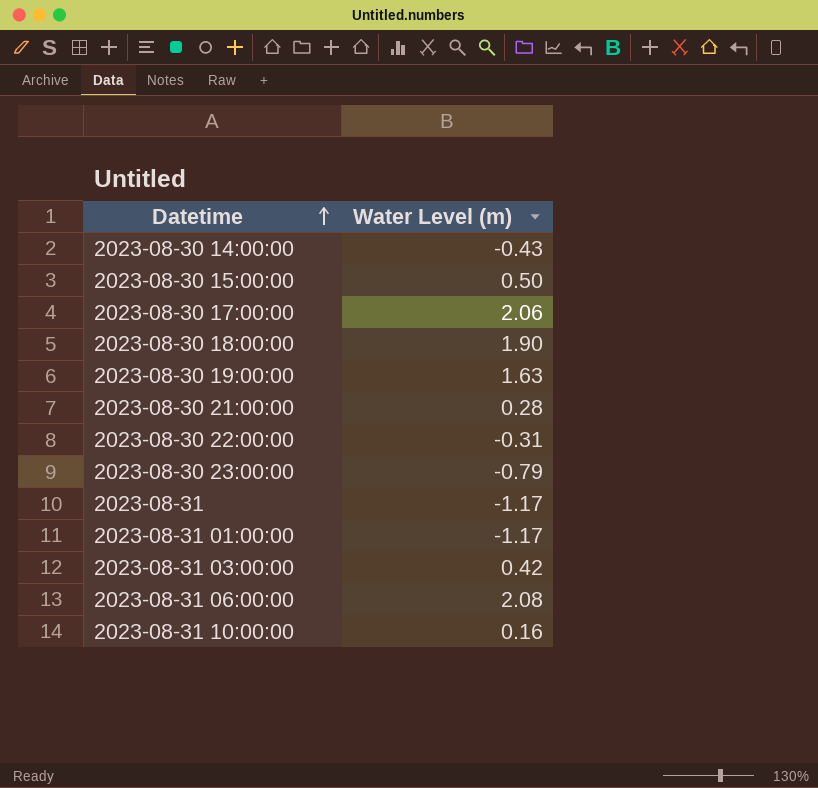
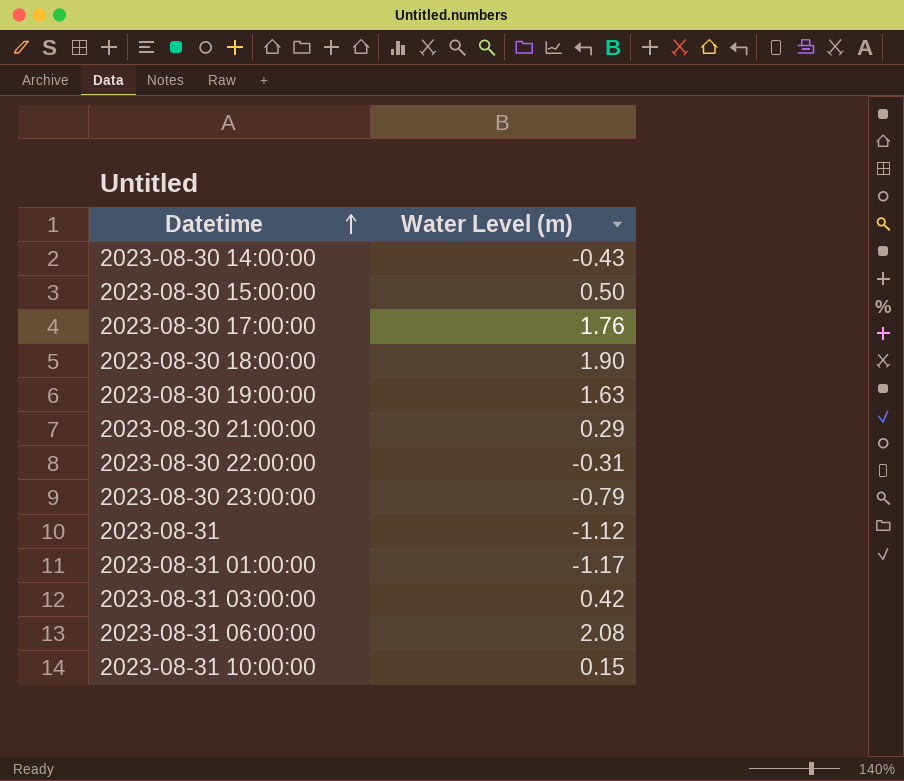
2023-08-30 17:00:00 | Water Level (m): 2.06 -> 1.76
2023-08-30 21:00:00 | Water Level (m): 0.28 -> 0.29
2023-08-31 | Water Level (m): -1.17 -> -1.12
2023-08-31 10:00:00 | Water Level (m): 0.16 -> 0.15

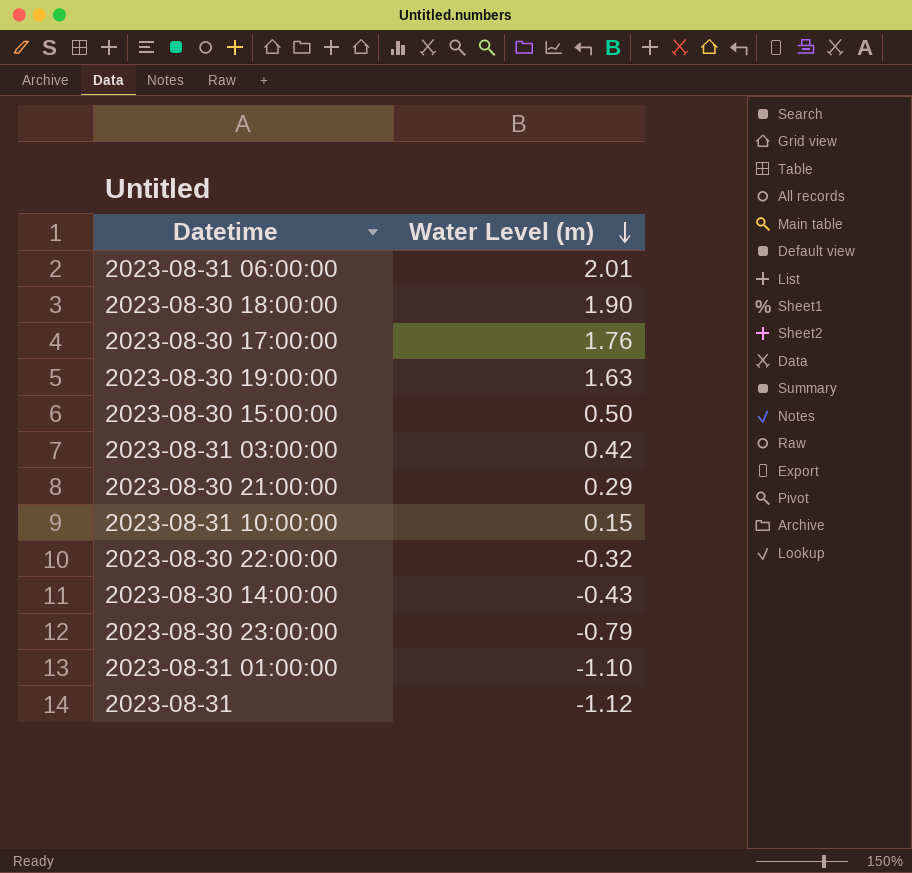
row order: Datetime ascending -> Water Level (m) descending
2023-08-31 06:00:00 | Water Level (m): 2.08 -> 2.01
2023-08-30 22:00:00 | Water Level (m): -0.31 -> -0.32
2023-08-31 01:00:00 | Water Level (m): -1.17 -> -1.10

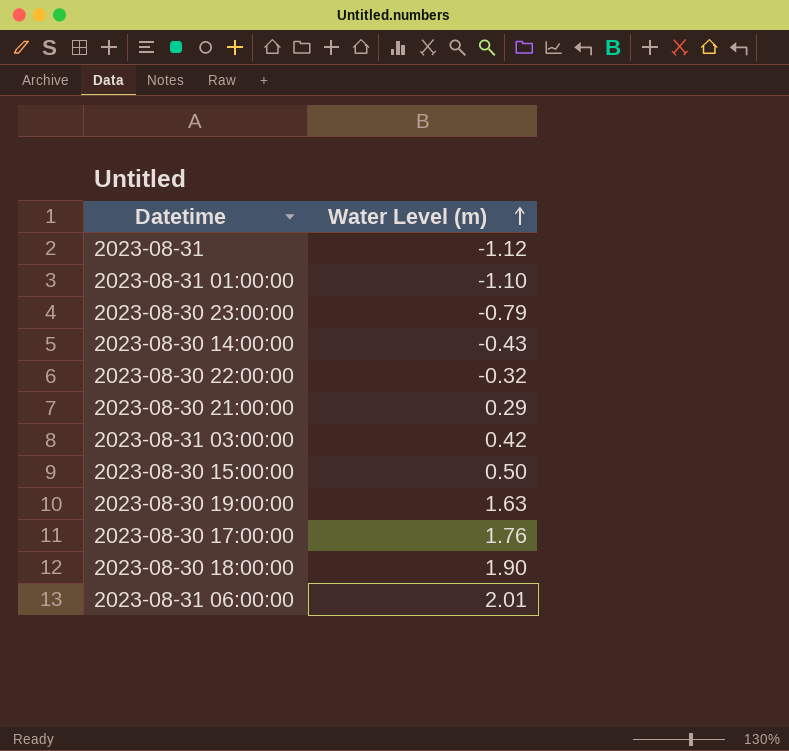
row order: Water Level (m) descending -> Water Level (m) ascending
row 2023-08-31 10:00:00: 0.15 -> none

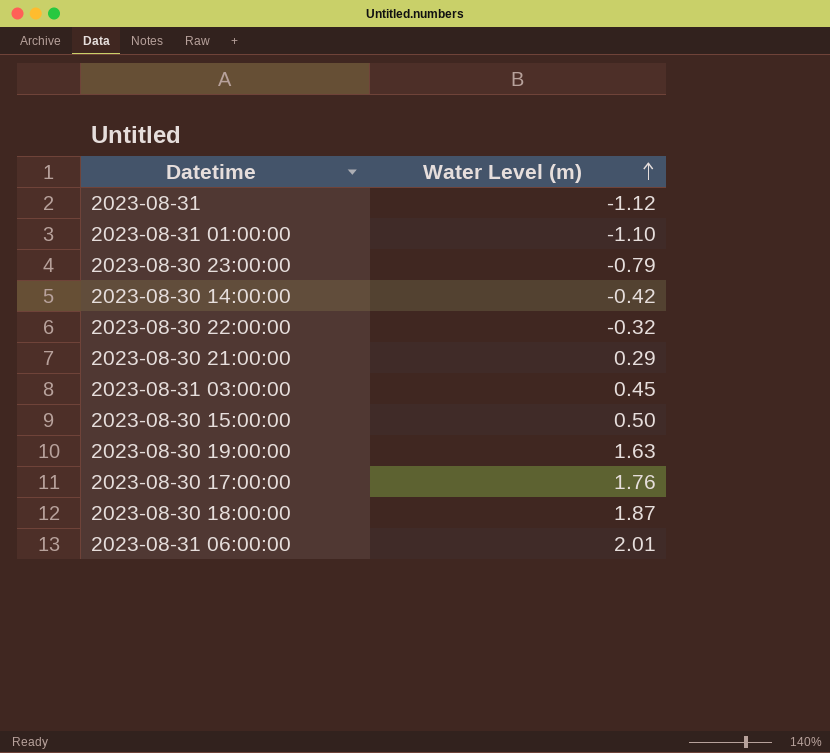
2023-08-30 14:00:00 | Water Level (m): -0.43 -> -0.42
2023-08-31 03:00:00 | Water Level (m): 0.42 -> 0.45
2023-08-30 18:00:00 | Water Level (m): 1.90 -> 1.87

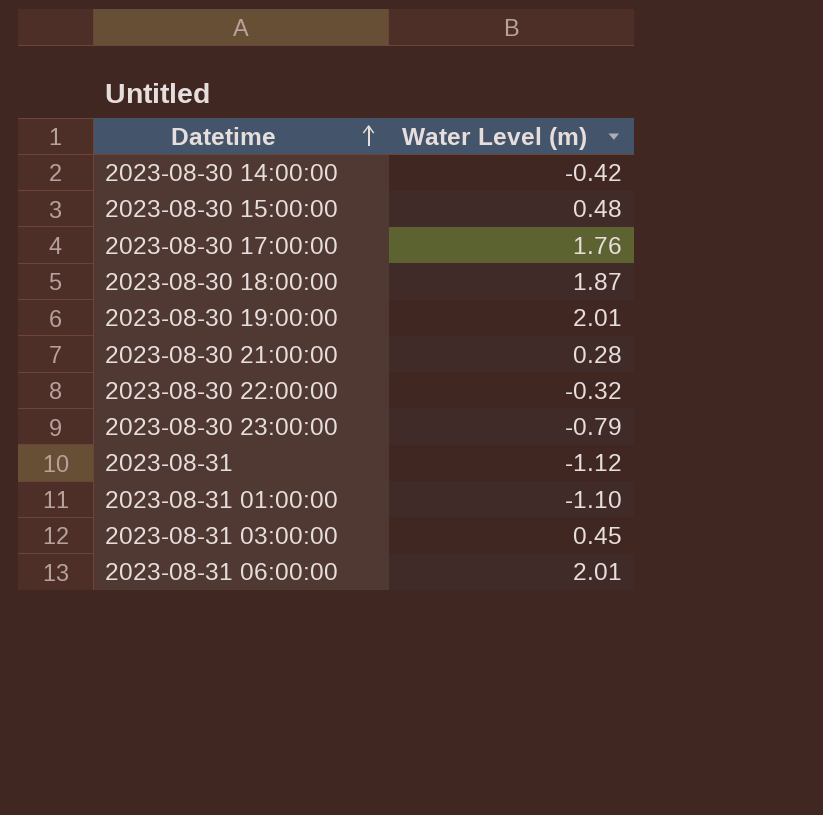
row order: Water Level (m) ascending -> Datetime ascending
2023-08-30 15:00:00 | Water Level (m): 0.50 -> 0.48
2023-08-30 19:00:00 | Water Level (m): 1.63 -> 2.01
2023-08-30 21:00:00 | Water Level (m): 0.29 -> 0.28

